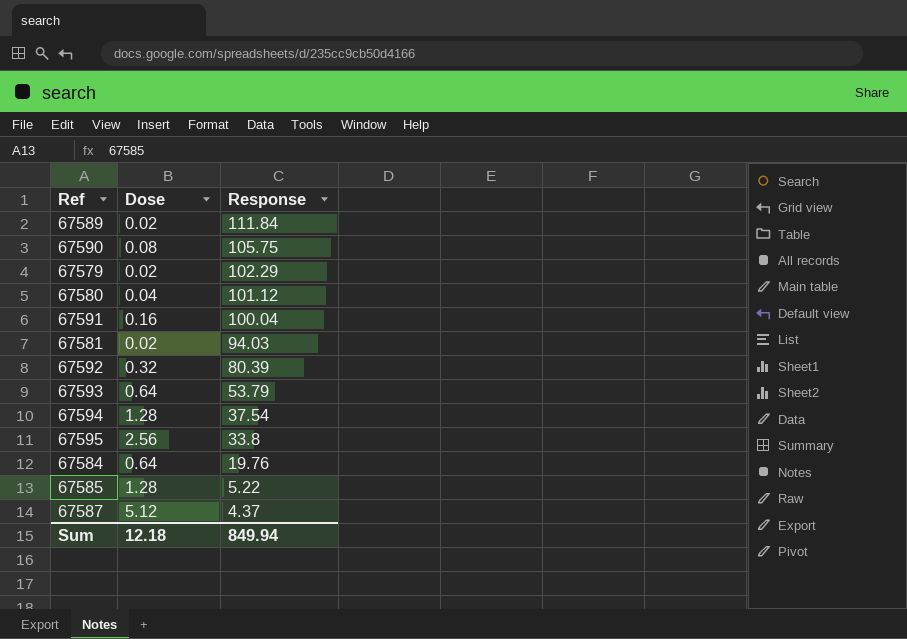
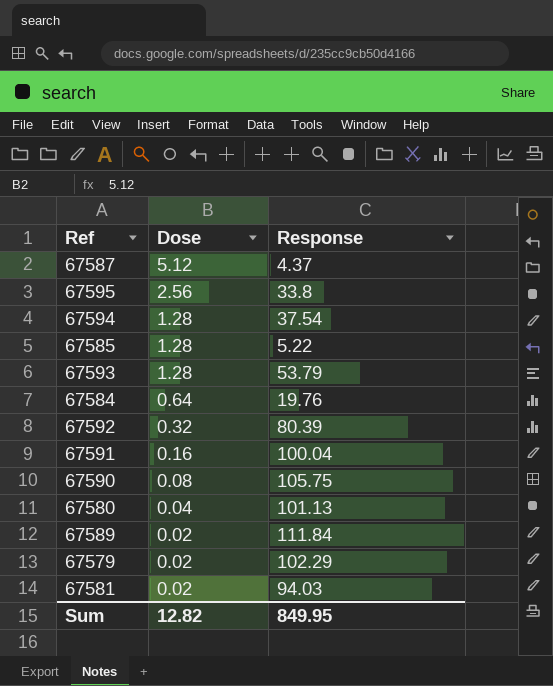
row order: Response descending -> Dose descending
67593 | Dose: 0.64 -> 1.28
67580 | Response: 101.12 -> 101.13
Sum | Dose: 12.18 -> 12.82
Sum | Response: 849.94 -> 849.95

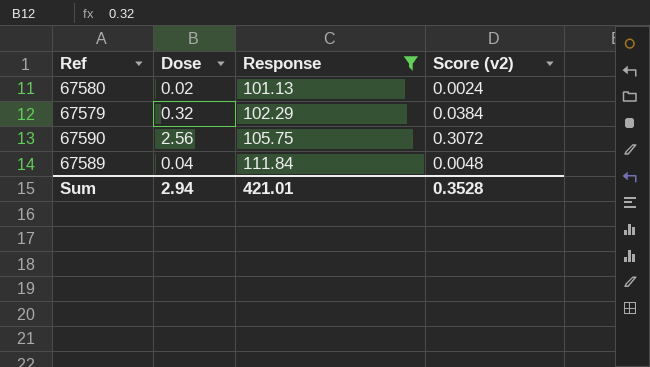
filter: none -> Response >= 101.13
row order: Dose descending -> Response ascending
column Score (v2) | formula: none -> [Dose] * 0.12
67580 | Dose: 0.04 -> 0.02
67579 | Dose: 0.02 -> 0.32
67590 | Dose: 0.08 -> 2.56
67589 | Dose: 0.02 -> 0.04
Sum | Dose: 12.82 -> 2.94
Sum | Response: 849.95 -> 421.01

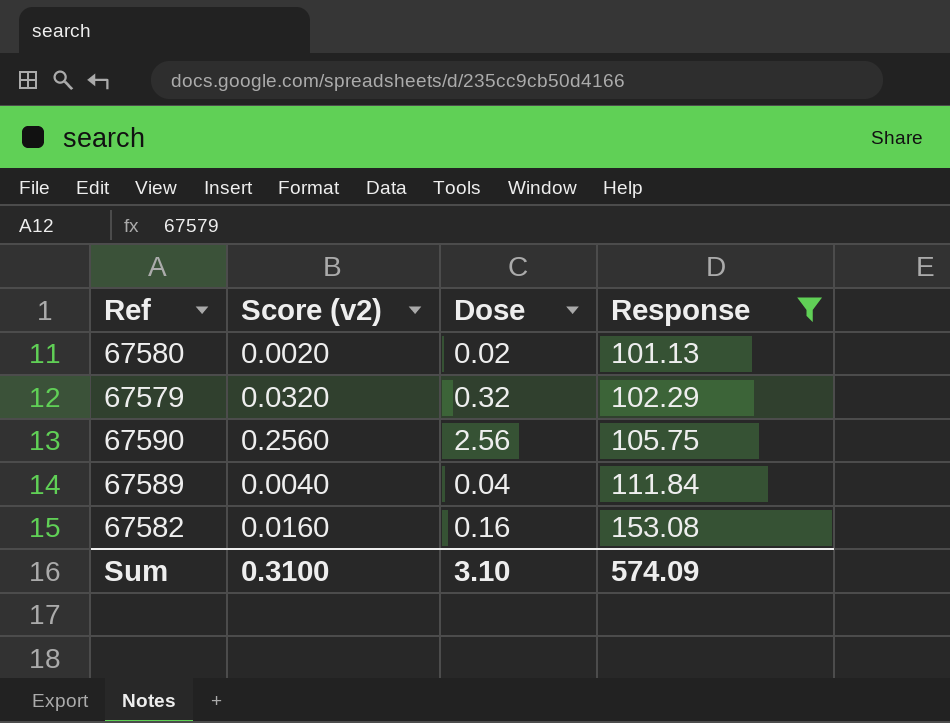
column Score (v2) | formula: [Dose] * 0.12 -> [Dose] * 0.1
column Score (v2) | position: 4 -> 2
row 67582: none -> 0.0160 | 0.16 | 153.08
Sum | Score (v2): 0.3528 -> 0.3100
Sum | Dose: 2.94 -> 3.10
Sum | Response: 421.01 -> 574.09

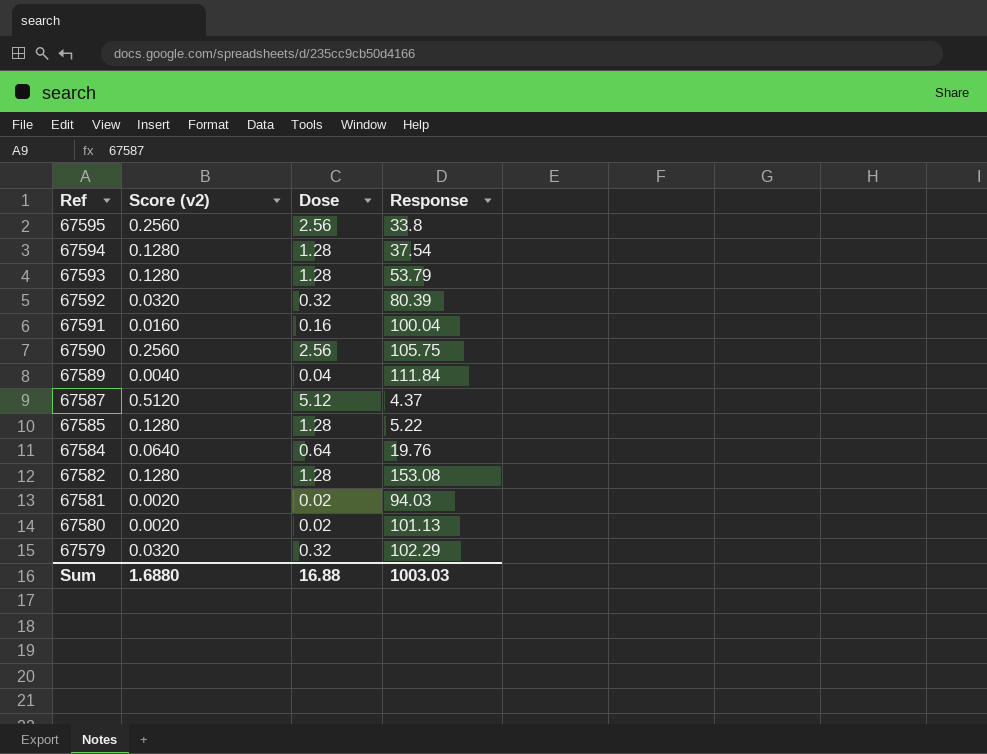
filter: Response >= 101.13 -> none
row order: Response ascending -> Ref descending
67582 | Score (v2): 0.0160 -> 0.1280
67582 | Dose: 0.16 -> 1.28
Sum | Score (v2): 0.3100 -> 1.6880
Sum | Dose: 3.10 -> 16.88
Sum | Response: 574.09 -> 1003.03

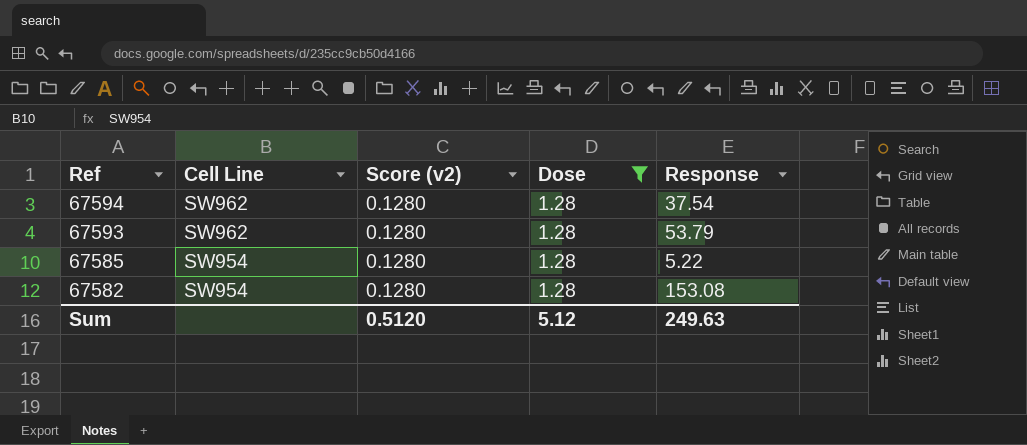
filter: none -> Dose = 1.28
column Cell Line | position: none -> 2
Sum | Score (v2): 1.6880 -> 0.5120
Sum | Dose: 16.88 -> 5.12
Sum | Response: 1003.03 -> 249.63

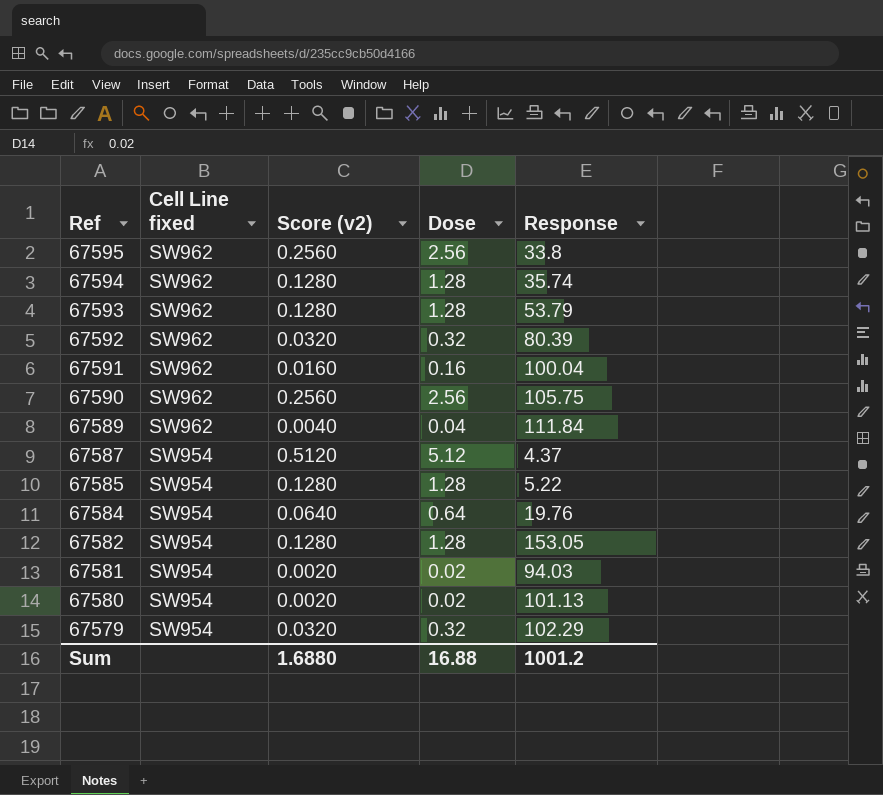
filter: Dose = 1.28 -> none
column name: Cell Line -> Cell Line fixed
67594 | Response: 37.54 -> 35.74
67582 | Response: 153.08 -> 153.05
Sum | Score (v2): 0.5120 -> 1.6880
Sum | Dose: 5.12 -> 16.88
Sum | Response: 249.63 -> 1001.2

